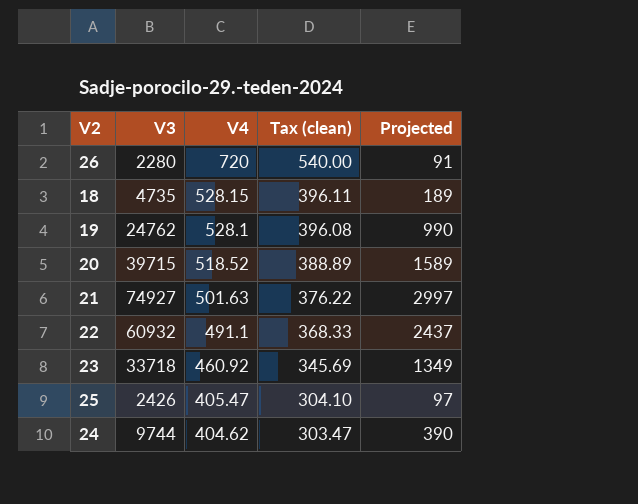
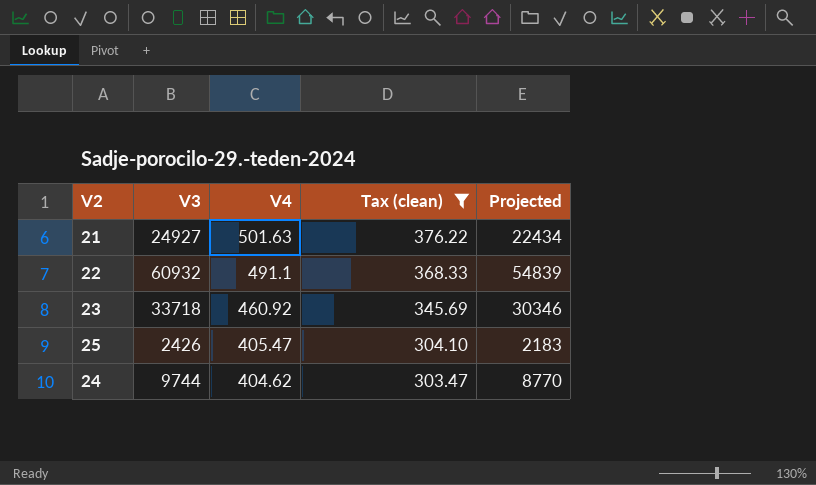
filter: none -> Tax (clean) <= 376.22
column Projected | formula: [V3] * 0.04 -> [V3] * 0.9
21 | V3: 74927 -> 24927

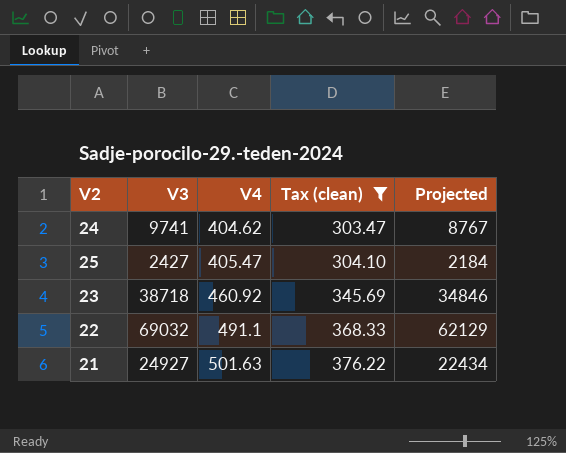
row order: V4 descending -> V4 ascending
24 | V3: 9744 -> 9741
24 | Projected: 8770 -> 8767
25 | V3: 2426 -> 2427
25 | Projected: 2183 -> 2184
23 | V3: 33718 -> 38718
23 | Projected: 30346 -> 34846
22 | V3: 60932 -> 69032
22 | Projected: 54839 -> 62129

